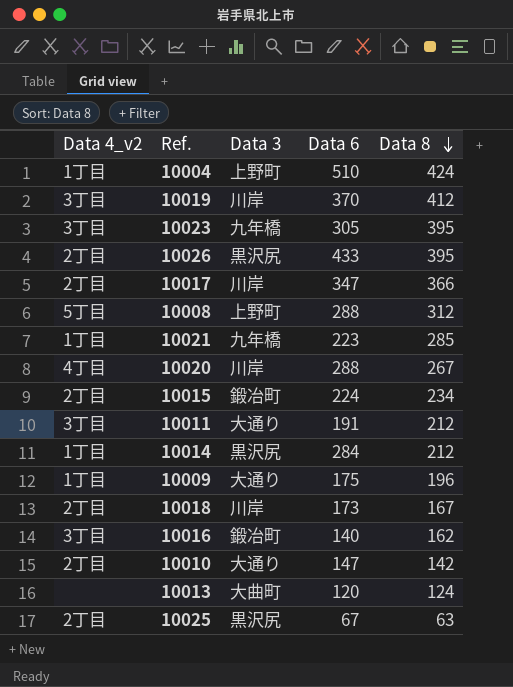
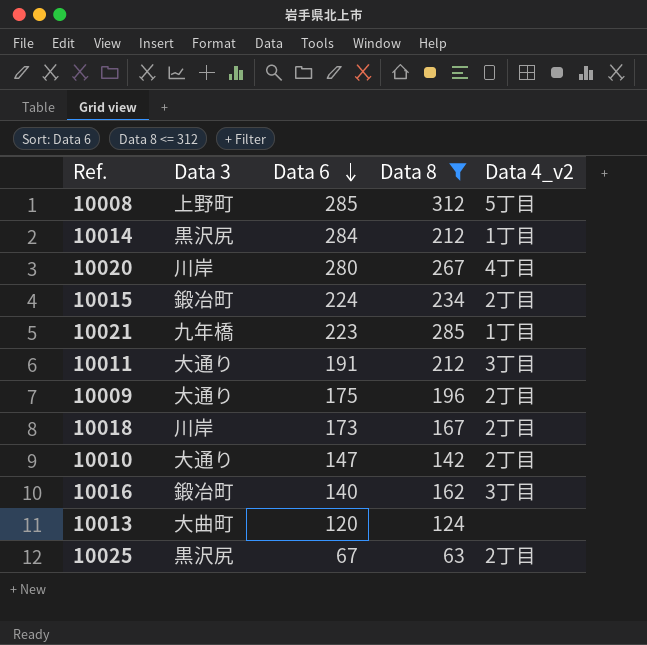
filter: none -> Data 8 <= 312
row order: Data 8 descending -> Data 6 descending
column Data 4_v2 | position: 1 -> 5
10008 | Data 6: 288 -> 285
10020 | Data 6: 288 -> 280
10009 | Data 4_v2: 1丁目 -> 2丁目

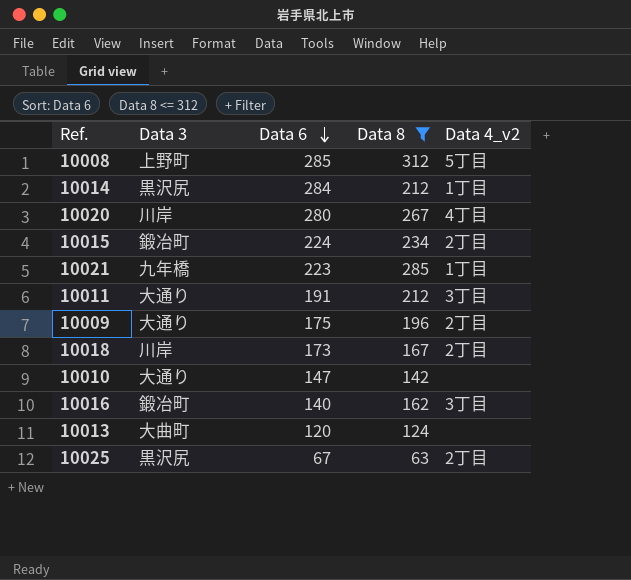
10010 | Data 4_v2: 2丁目 -> none

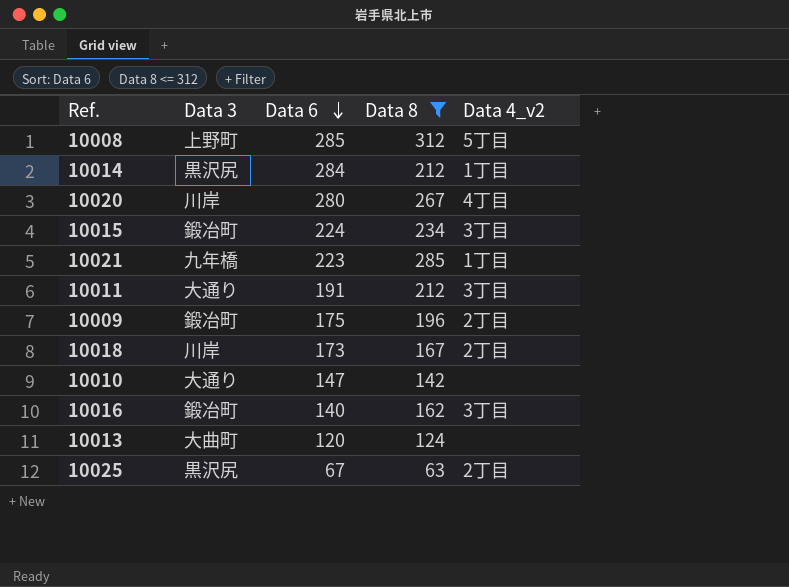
10015 | Data 4_v2: 2丁目 -> 3丁目
10009 | Data 3: 大通り -> 鍛冶町

